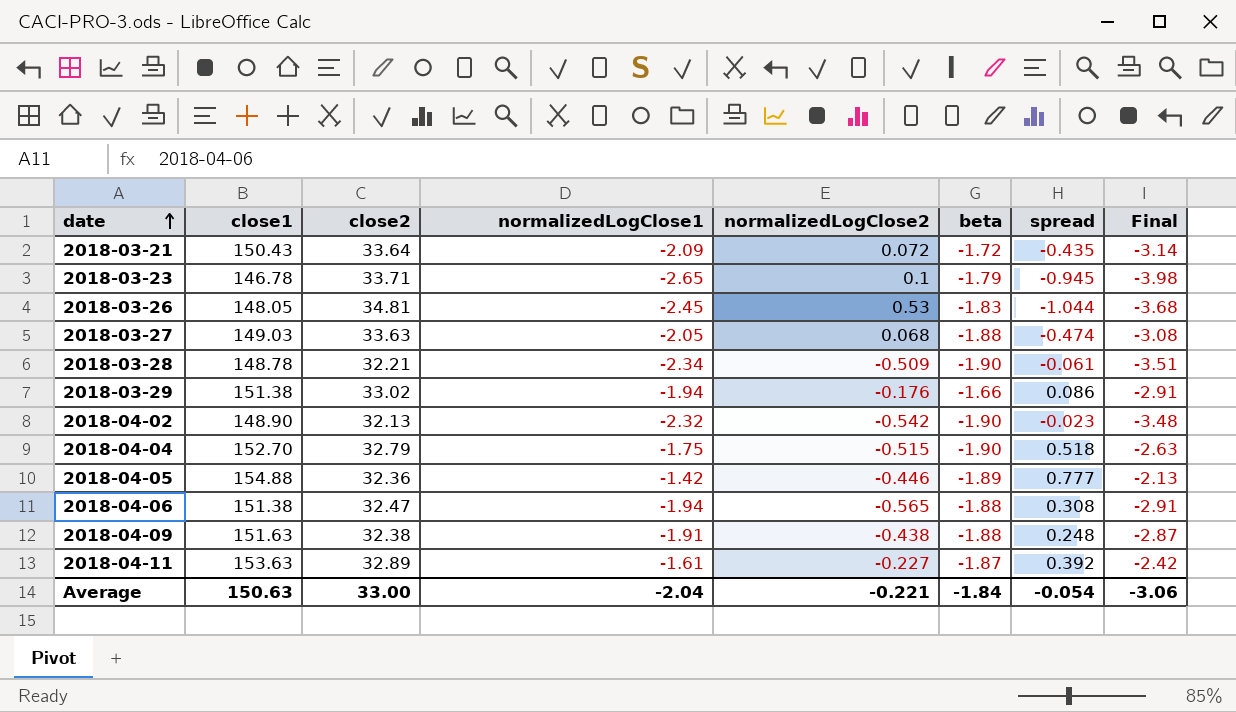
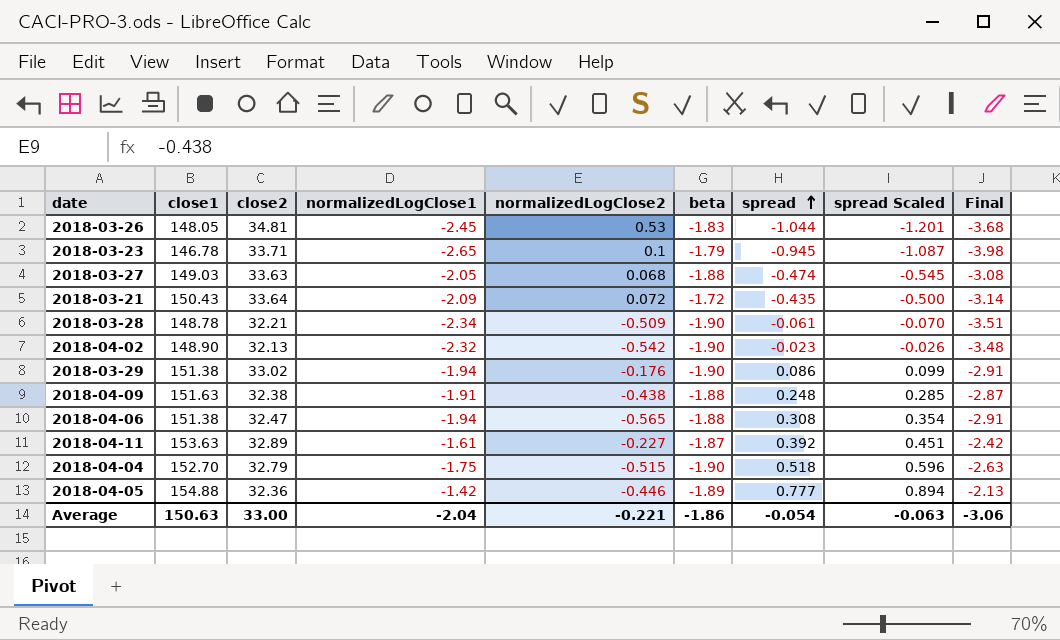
row order: date ascending -> spread ascending
column spread Scaled | formula: none -> [spread] * 1.15
2018-03-29 | beta: -1.66 -> -1.90
Average | beta: -1.84 -> -1.86

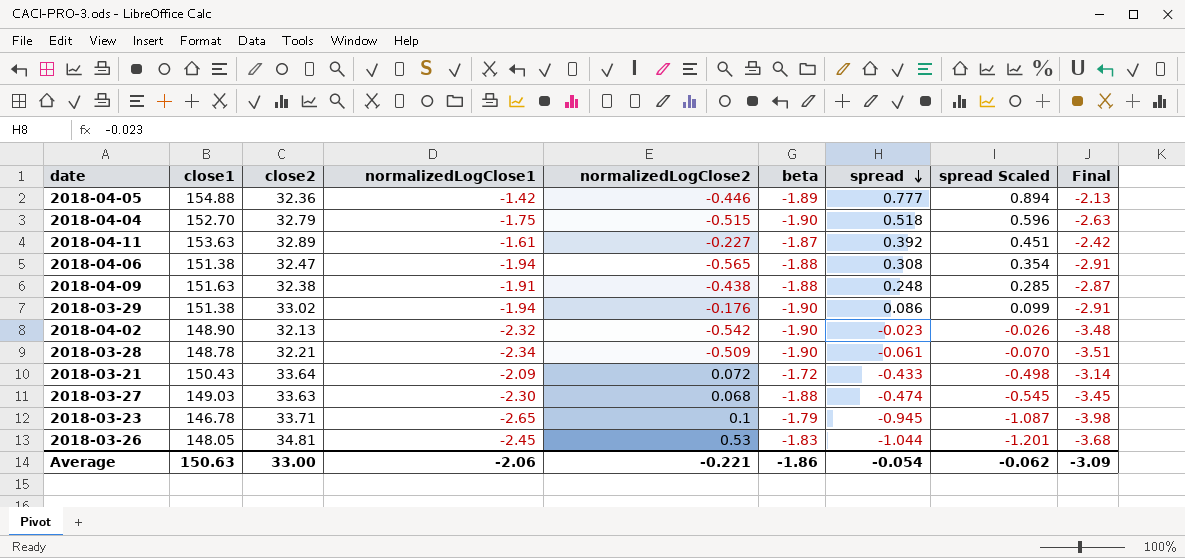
row order: spread ascending -> spread descending
2018-03-21 | spread: -0.435 -> -0.433
2018-03-21 | spread Scaled: -0.500 -> -0.498
2018-03-27 | normalizedLogClose1: -2.05 -> -2.30
2018-03-27 | Final: -3.08 -> -3.45
Average | normalizedLogClose1: -2.04 -> -2.06
Average | spread Scaled: -0.063 -> -0.062
Average | Final: -3.06 -> -3.09

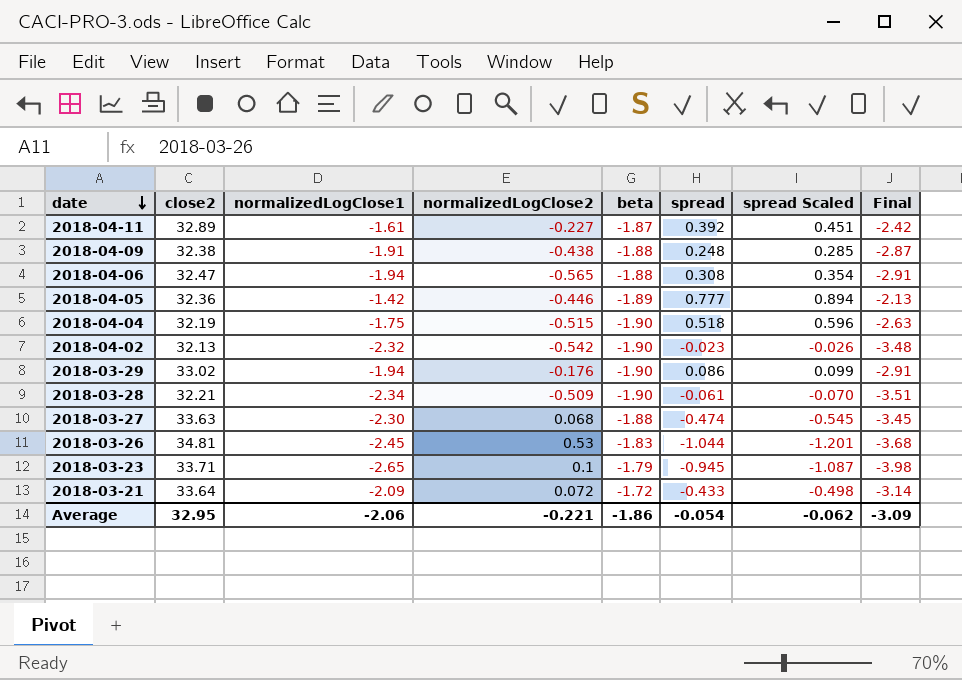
row order: spread descending -> date descending
column close1 | position: 2 -> none
2018-04-04 | close2: 32.79 -> 32.19
Average | close2: 33.00 -> 32.95

